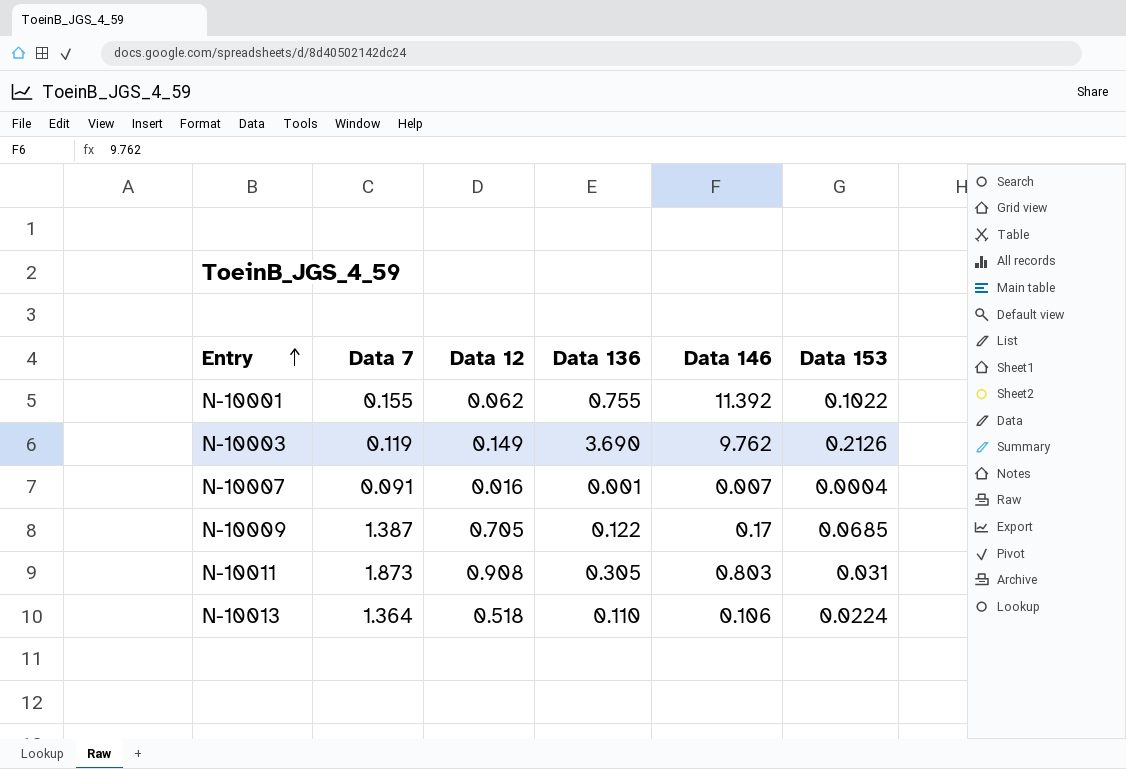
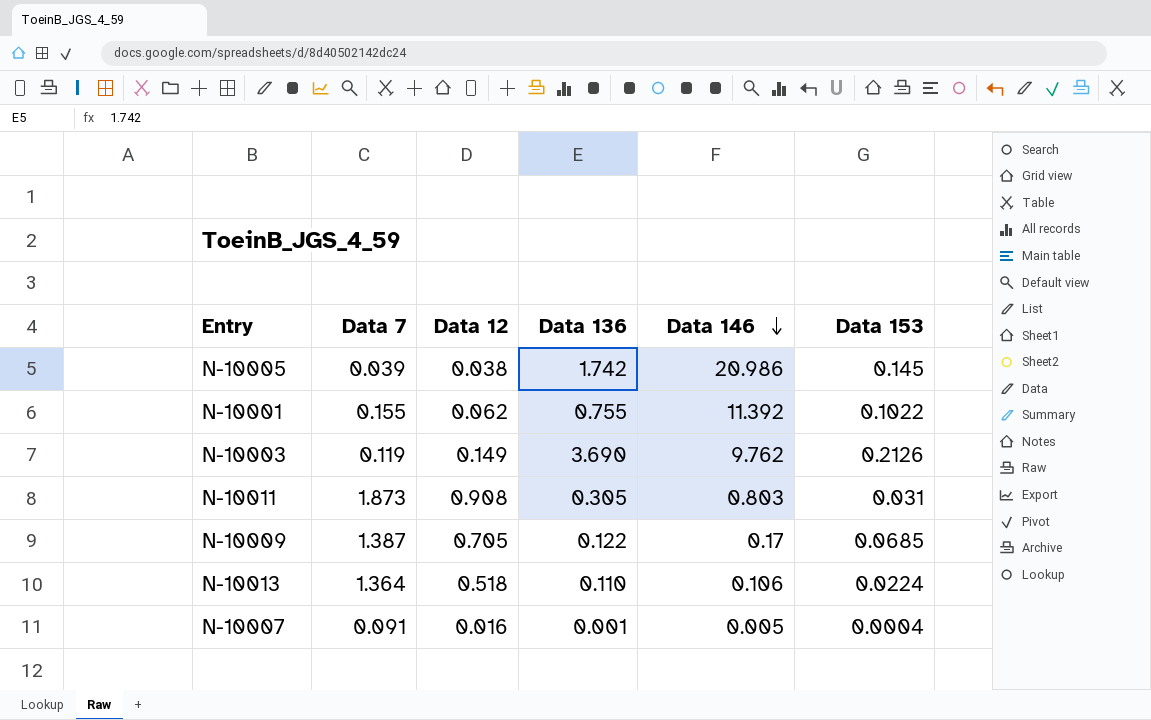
row order: Entry ascending -> Data 146 descending
row N-10005: none -> 0.039 | 0.038 | 1.742 | 20.986 | 0.145
N-10007 | Data 146: 0.007 -> 0.005

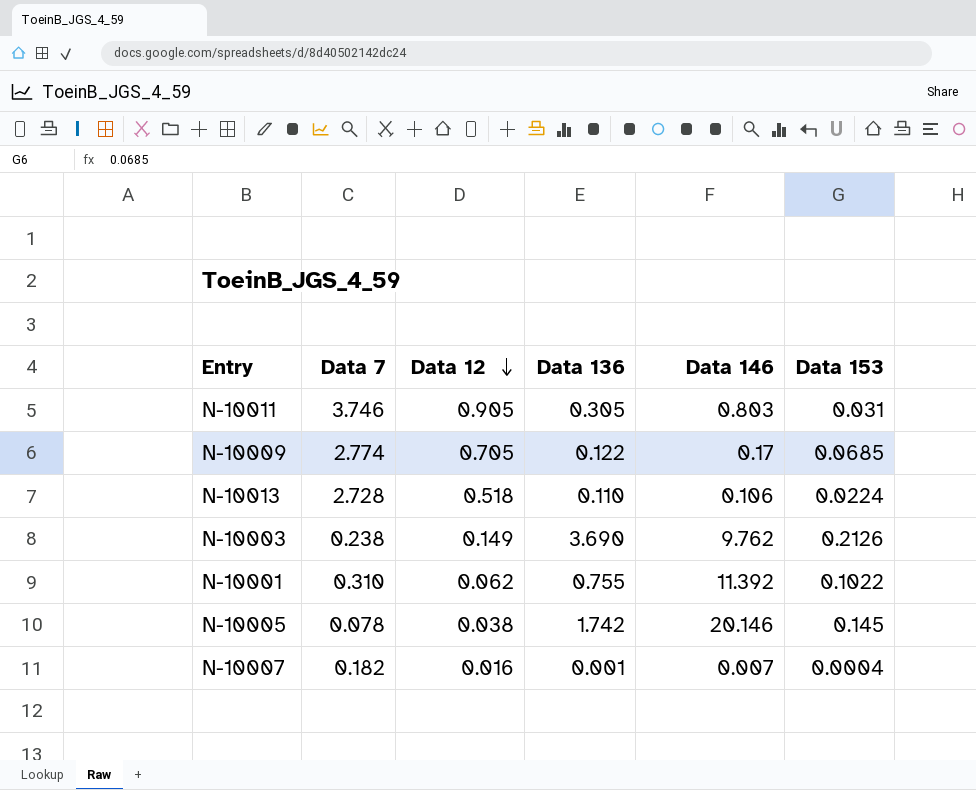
row order: Data 146 descending -> Data 12 descending
N-10011 | Data 7: 1.873 -> 3.746
N-10011 | Data 12: 0.908 -> 0.905
N-10009 | Data 7: 1.387 -> 2.774
N-10013 | Data 7: 1.364 -> 2.728
N-10003 | Data 7: 0.119 -> 0.238
N-10001 | Data 7: 0.155 -> 0.310
N-10005 | Data 7: 0.039 -> 0.078
N-10005 | Data 146: 20.986 -> 20.146
N-10007 | Data 7: 0.091 -> 0.182
N-10007 | Data 146: 0.005 -> 0.007

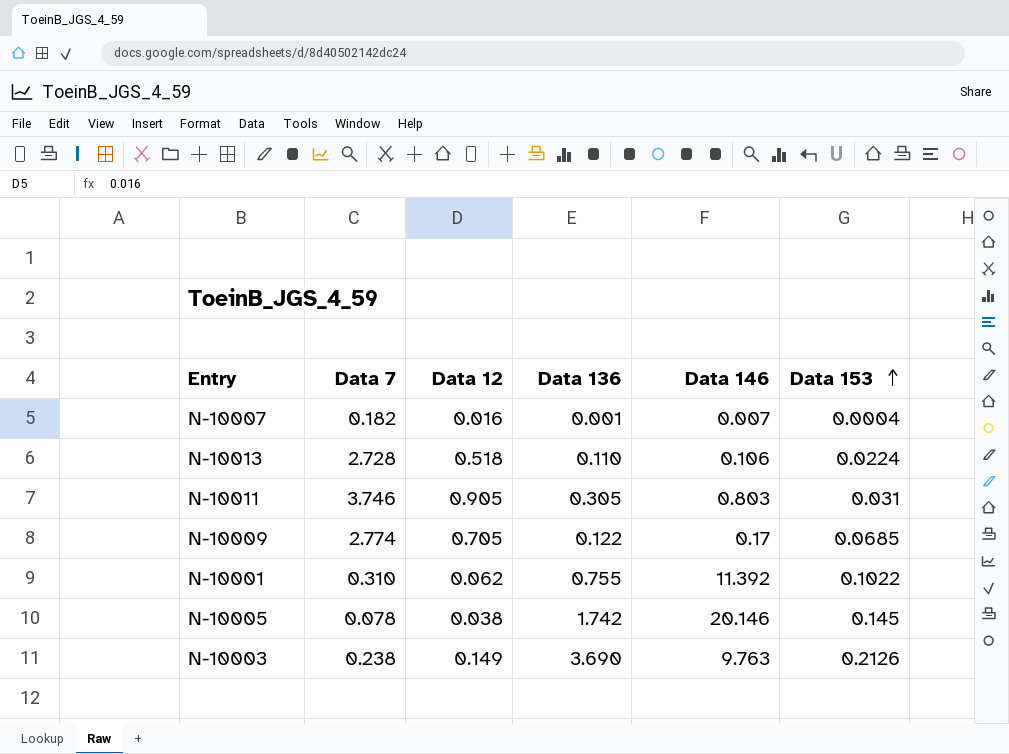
row order: Data 12 descending -> Data 153 ascending
N-10003 | Data 146: 9.762 -> 9.763

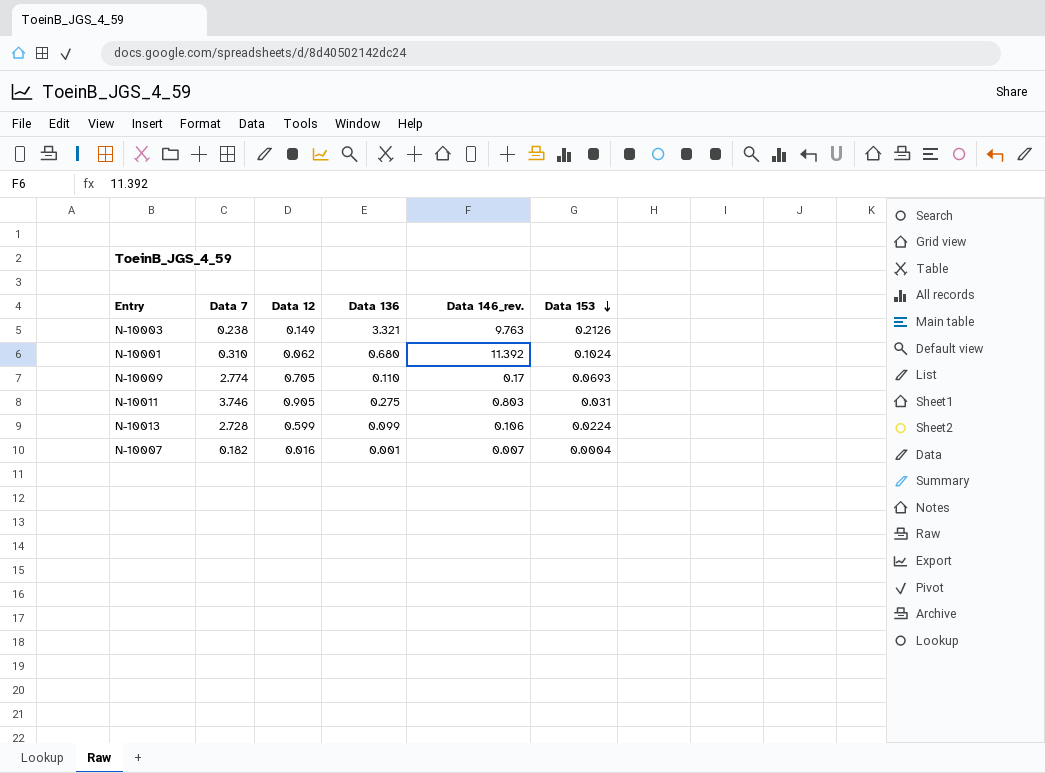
row order: Data 153 ascending -> Data 153 descending
column name: Data 146 -> Data 146_rev.
row N-10005: 0.078 | 0.038 | 1.742 | 20.146 | 0.145 -> none
N-10003 | Data 136: 3.690 -> 3.321
N-10001 | Data 136: 0.755 -> 0.680
N-10001 | Data 153: 0.1022 -> 0.1024
N-10009 | Data 136: 0.122 -> 0.110
N-10009 | Data 153: 0.0685 -> 0.0693
N-10011 | Data 136: 0.305 -> 0.275
N-10013 | Data 12: 0.518 -> 0.599
N-10013 | Data 136: 0.110 -> 0.099

